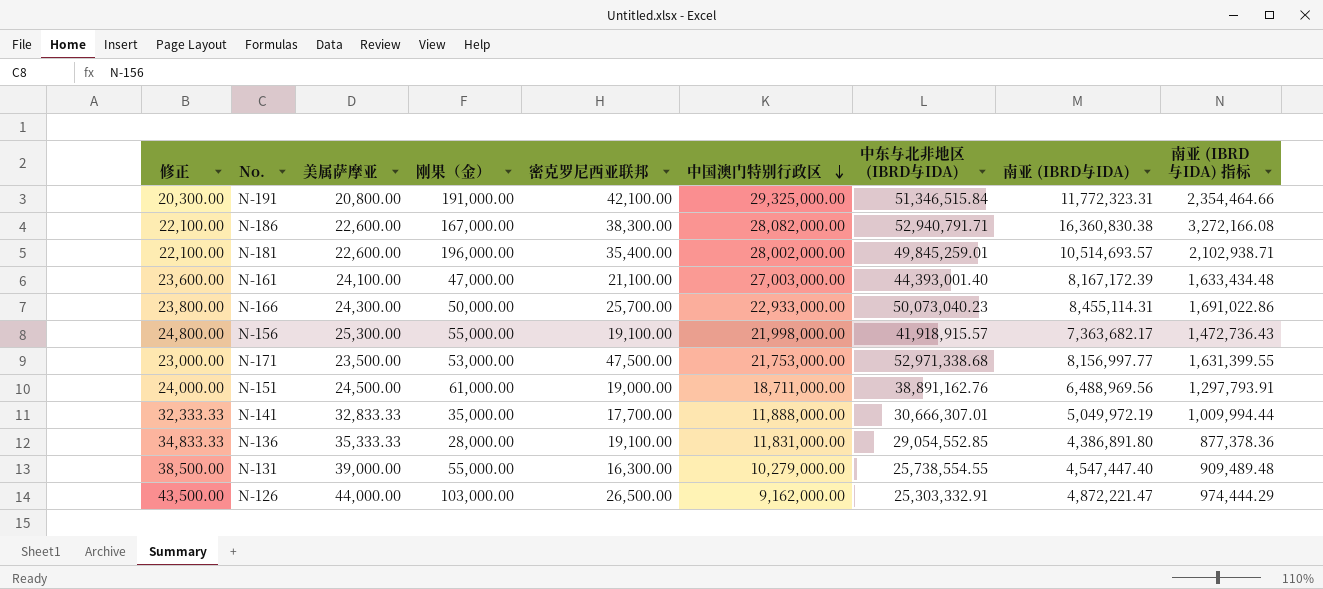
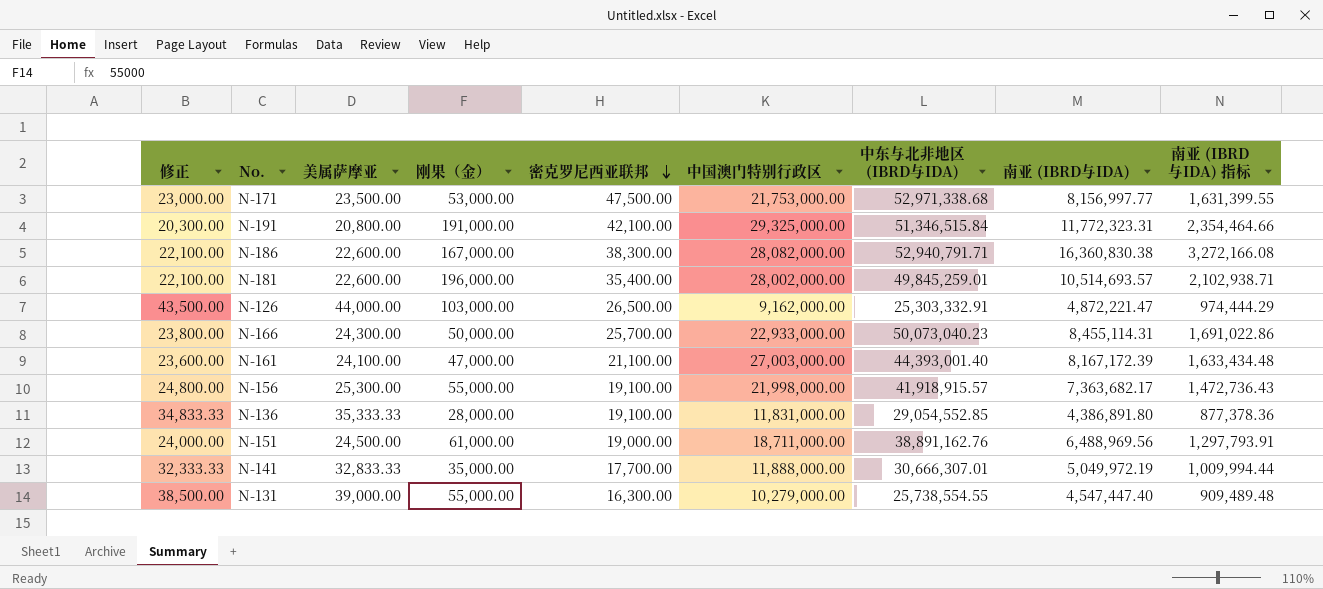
row order: 中国澳门特别行政区 descending -> 密克罗尼西亚联邦 descending

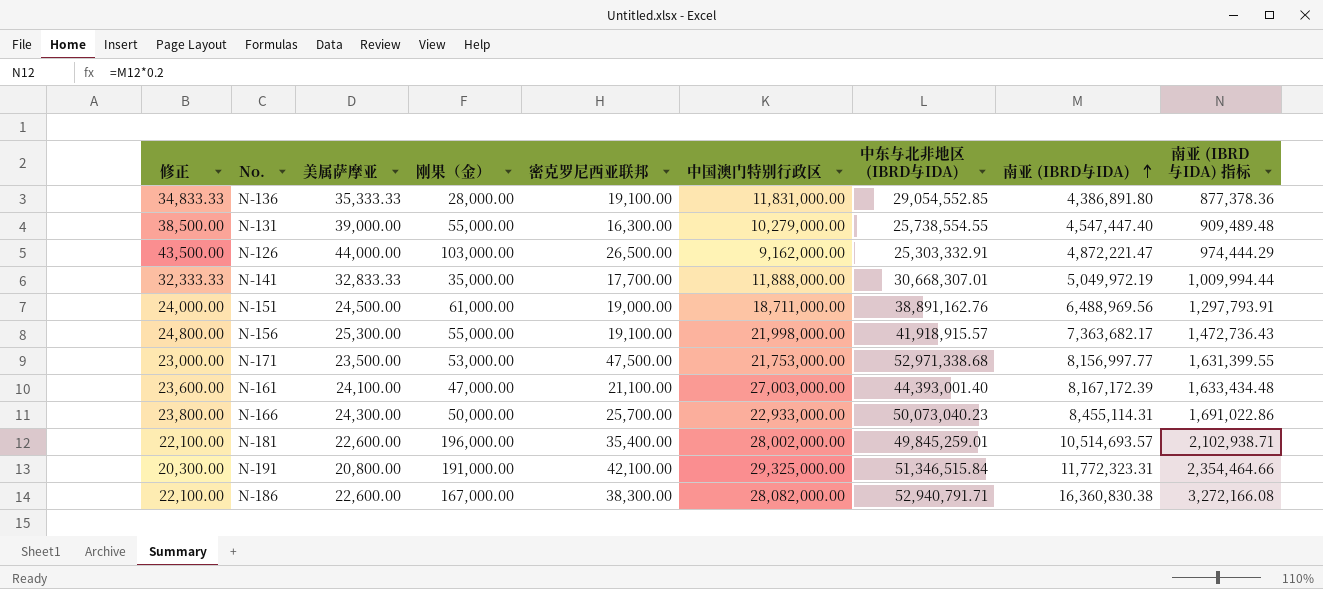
row order: 密克罗尼西亚联邦 descending -> 南亚 (IBRD与IDA) ascending
N-141 | 中东与北非地区 (IBRD与IDA): 30,666,307.01 -> 30,668,307.01

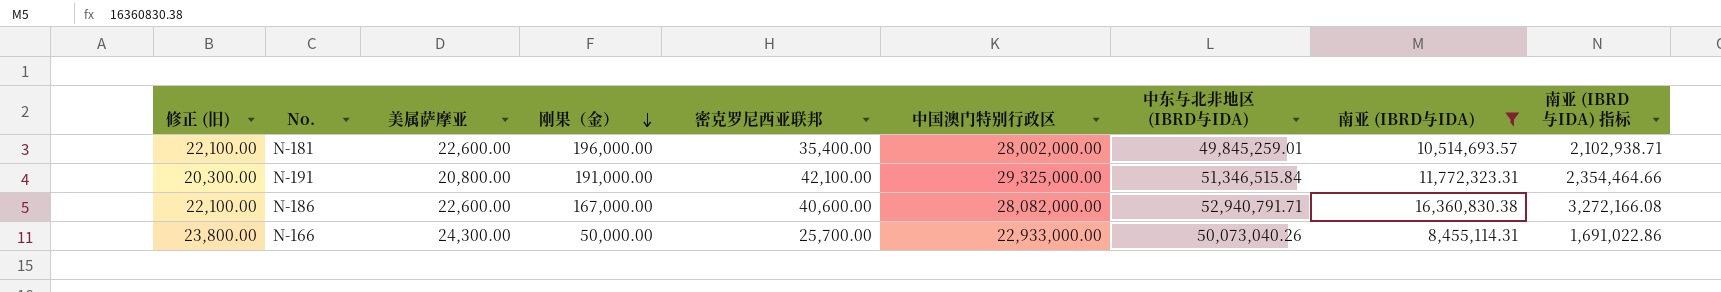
filter: none -> 南亚 (IBRD与IDA) >= 8,455,114.31
row order: 南亚 (IBRD与IDA) ascending -> 刚果（金） descending
column name: 修正 -> 修正 (旧)
N-186 | 密克罗尼西亚联邦: 38,300.00 -> 40,600.00
N-166 | 中东与北非地区 (IBRD与IDA): 50,073,040.23 -> 50,073,040.26

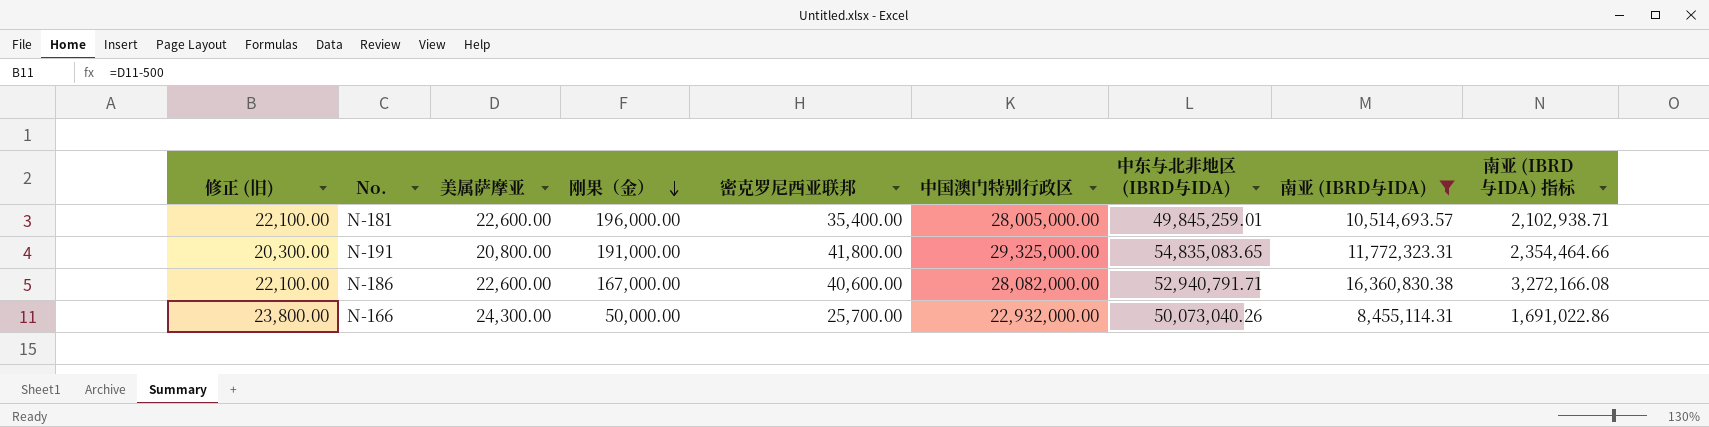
N-181 | 中国澳门特别行政区: 28,002,000.00 -> 28,005,000.00
N-191 | 密克罗尼西亚联邦: 42,100.00 -> 41,800.00
N-191 | 中东与北非地区 (IBRD与IDA): 51,346,515.84 -> 54,835,083.65
N-166 | 中国澳门特别行政区: 22,933,000.00 -> 22,932,000.00

